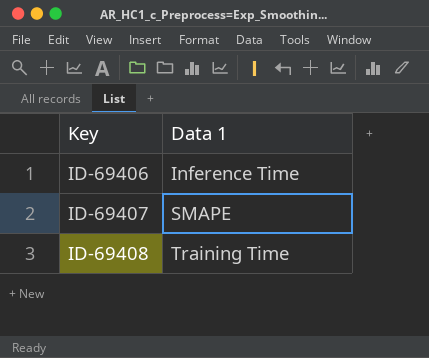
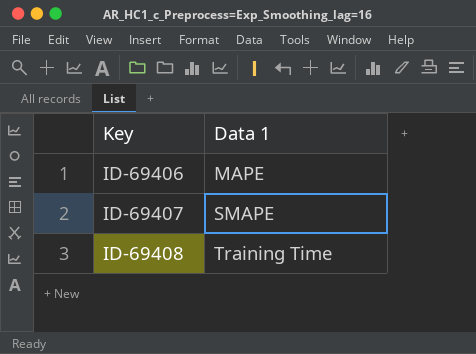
ID-69406 | Data 1: Inference Time -> MAPE

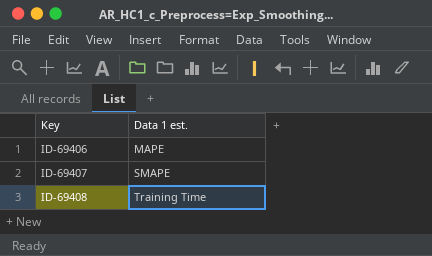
column name: Data 1 -> Data 1 est.

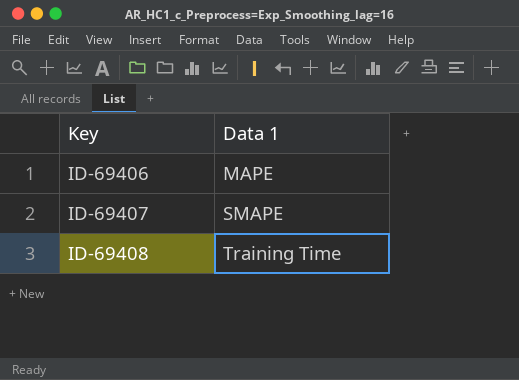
column name: Data 1 est. -> Data 1

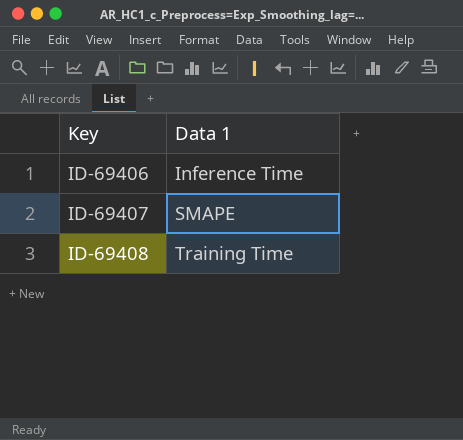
ID-69406 | Data 1: MAPE -> Inference Time

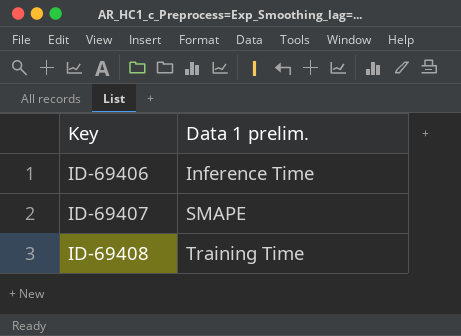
column name: Data 1 -> Data 1 prelim.

